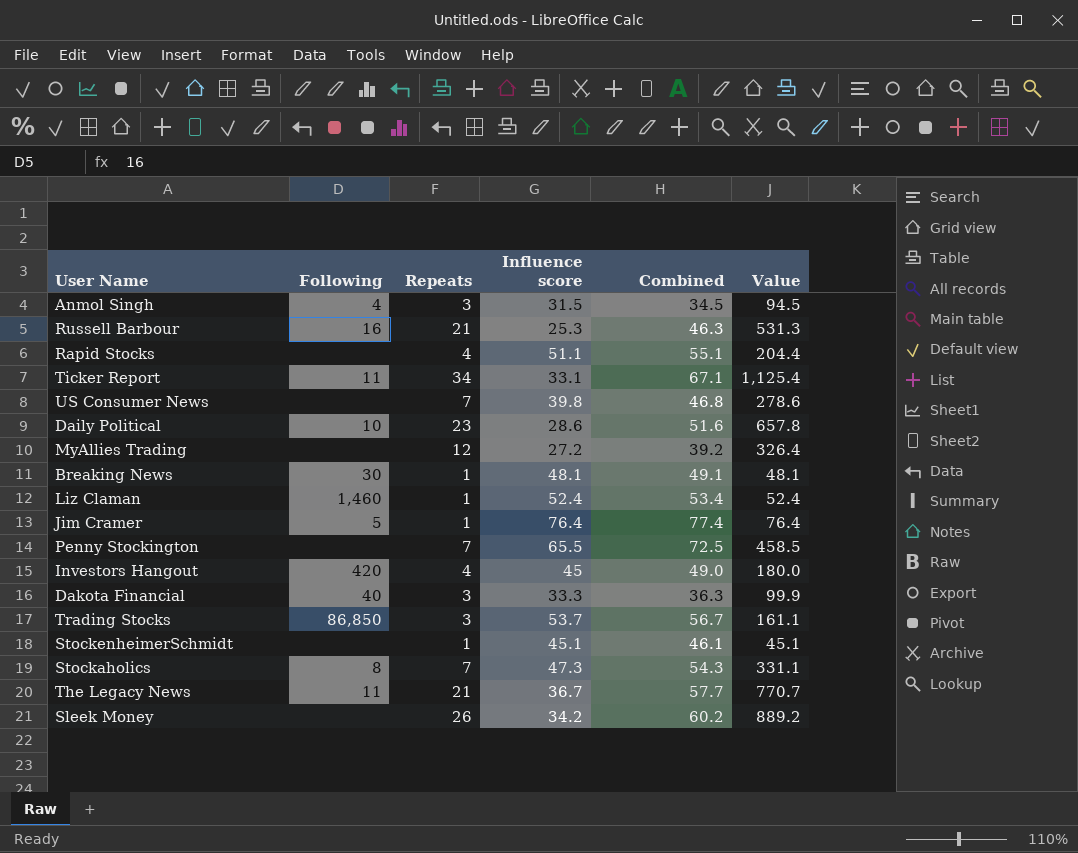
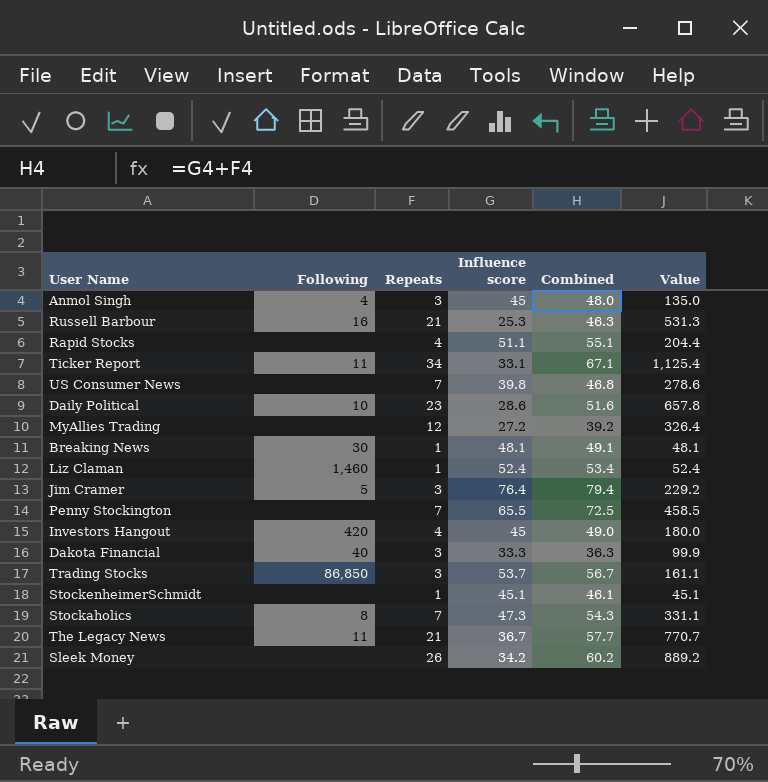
Anmol Singh | Influence score: 31.5 -> 45
Anmol Singh | Combined: 34.5 -> 48.0
Anmol Singh | Value: 94.5 -> 135.0
Jim Cramer | Repeats: 1 -> 3
Jim Cramer | Combined: 77.4 -> 79.4
Jim Cramer | Value: 76.4 -> 229.2

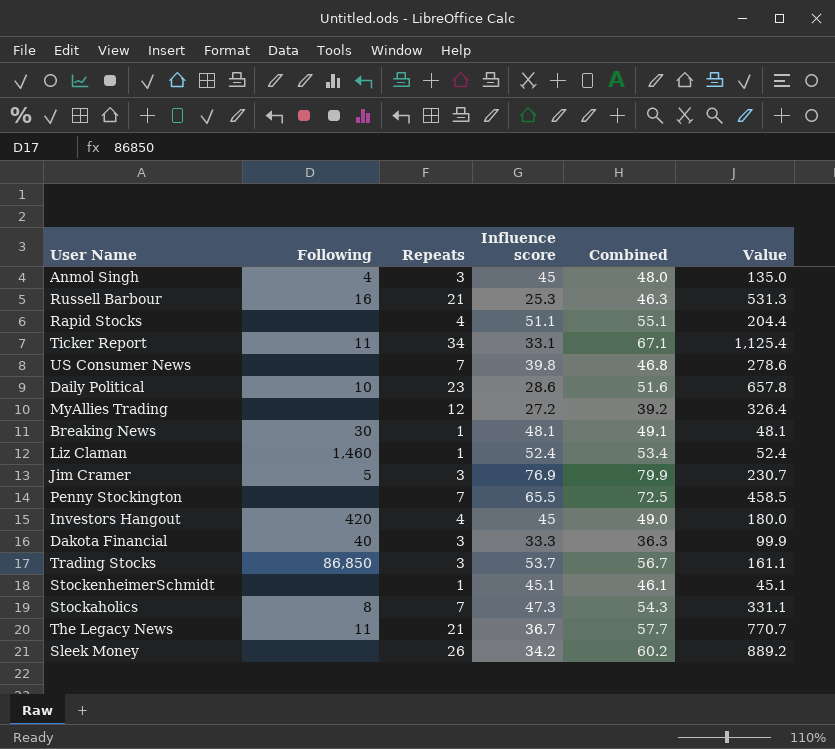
Jim Cramer | Influence score: 76.4 -> 76.9
Jim Cramer | Combined: 79.4 -> 79.9
Jim Cramer | Value: 229.2 -> 230.7

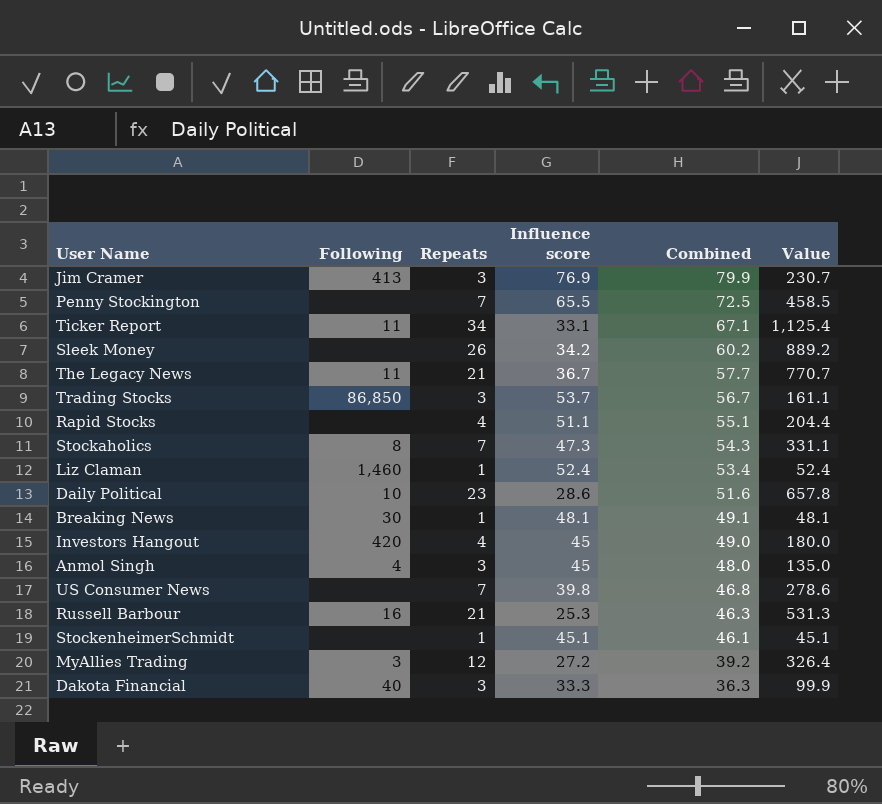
row order: none -> Combined descending
Jim Cramer | Following: 5 -> 413
MyAllies Trading | Following: none -> 3

